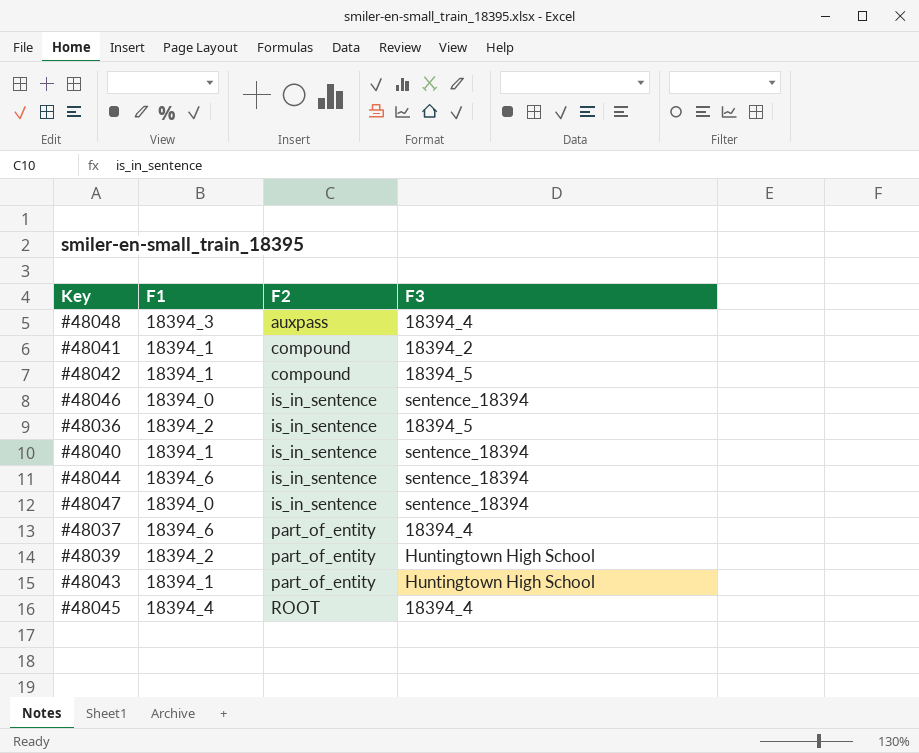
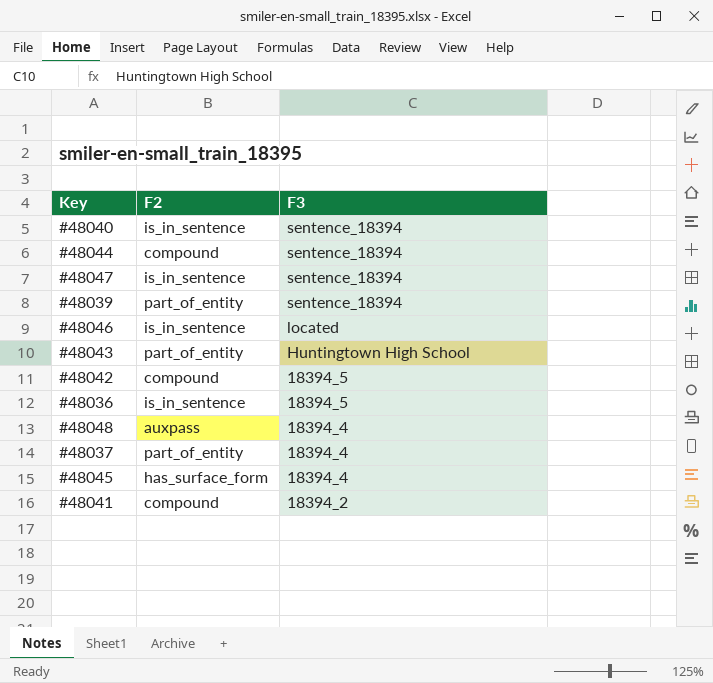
row order: F2 ascending -> F3 descending
column F1 | position: 2 -> none
#48044 | F2: is_in_sentence -> compound
#48039 | F3: Huntingtown High School -> sentence_18394
#48046 | F3: sentence_18394 -> located
#48045 | F2: ROOT -> has_surface_form

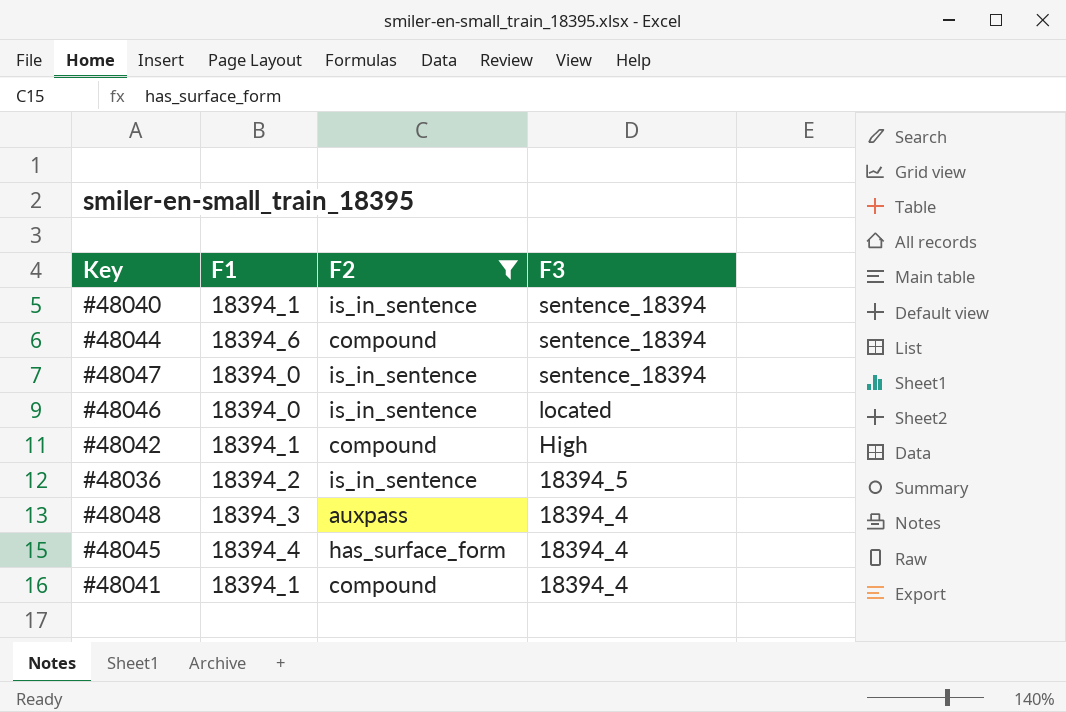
filter: none -> F2 != part_of_entity
column F1 | position: none -> 2
#48042 | F3: 18394_5 -> High
#48041 | F3: 18394_2 -> 18394_4

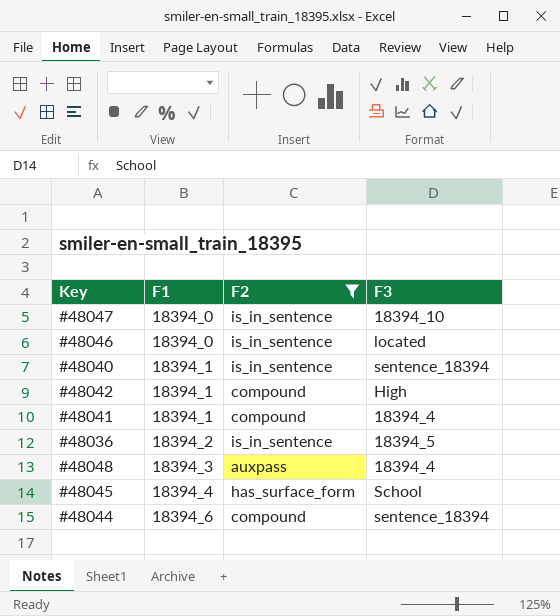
row order: F3 descending -> F1 ascending
#48047 | F3: sentence_18394 -> 18394_10
#48045 | F3: 18394_4 -> School

